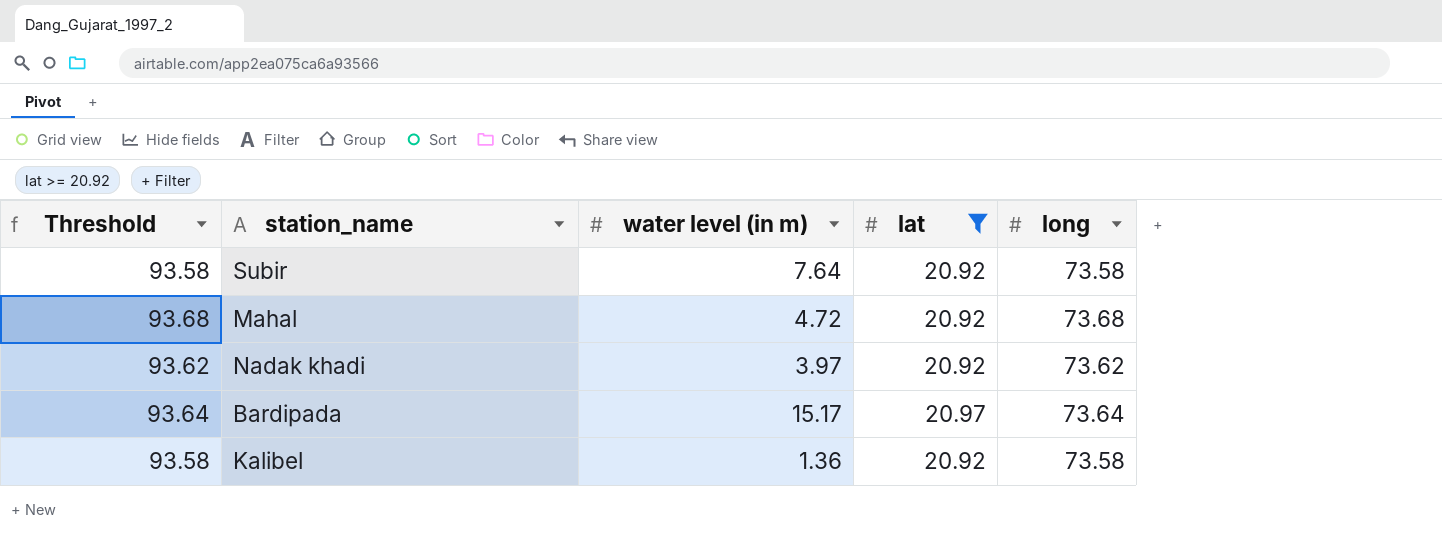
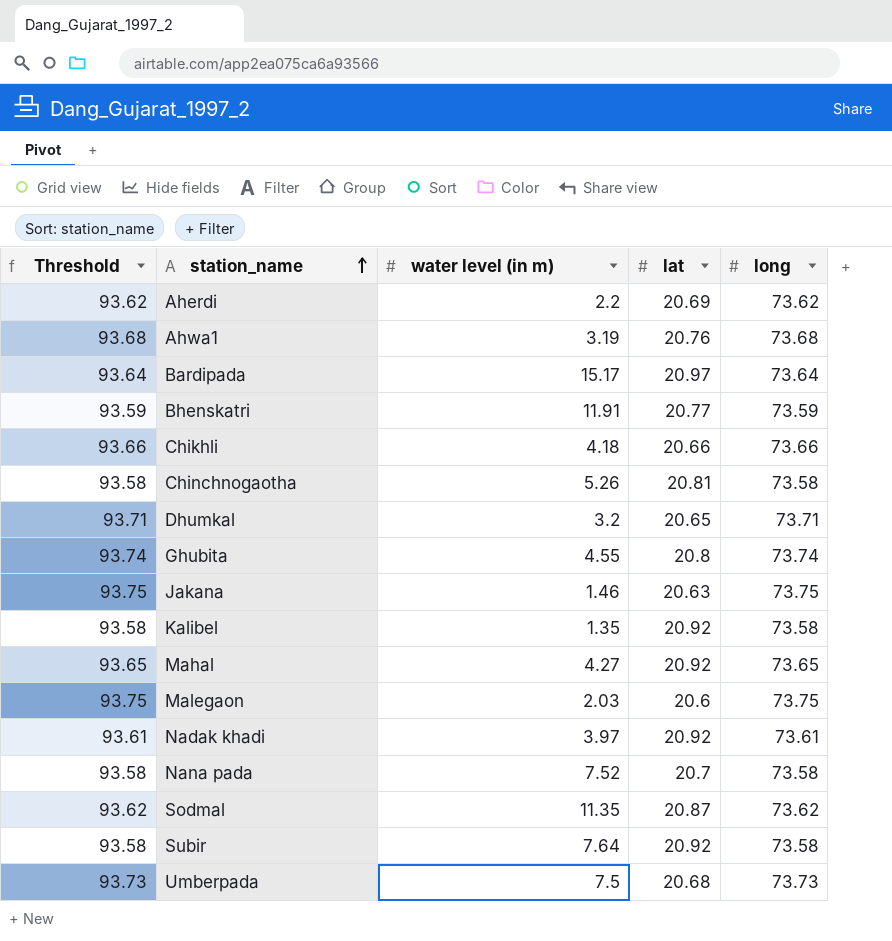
filter: lat >= 20.92 -> none
row order: none -> station_name ascending
Kalibel | water level (in m): 1.36 -> 1.35
Mahal | Threshold: 93.68 -> 93.65
Mahal | water level (in m): 4.72 -> 4.27
Mahal | long: 73.68 -> 73.65
Nadak khadi | Threshold: 93.62 -> 93.61
Nadak khadi | long: 73.62 -> 73.61

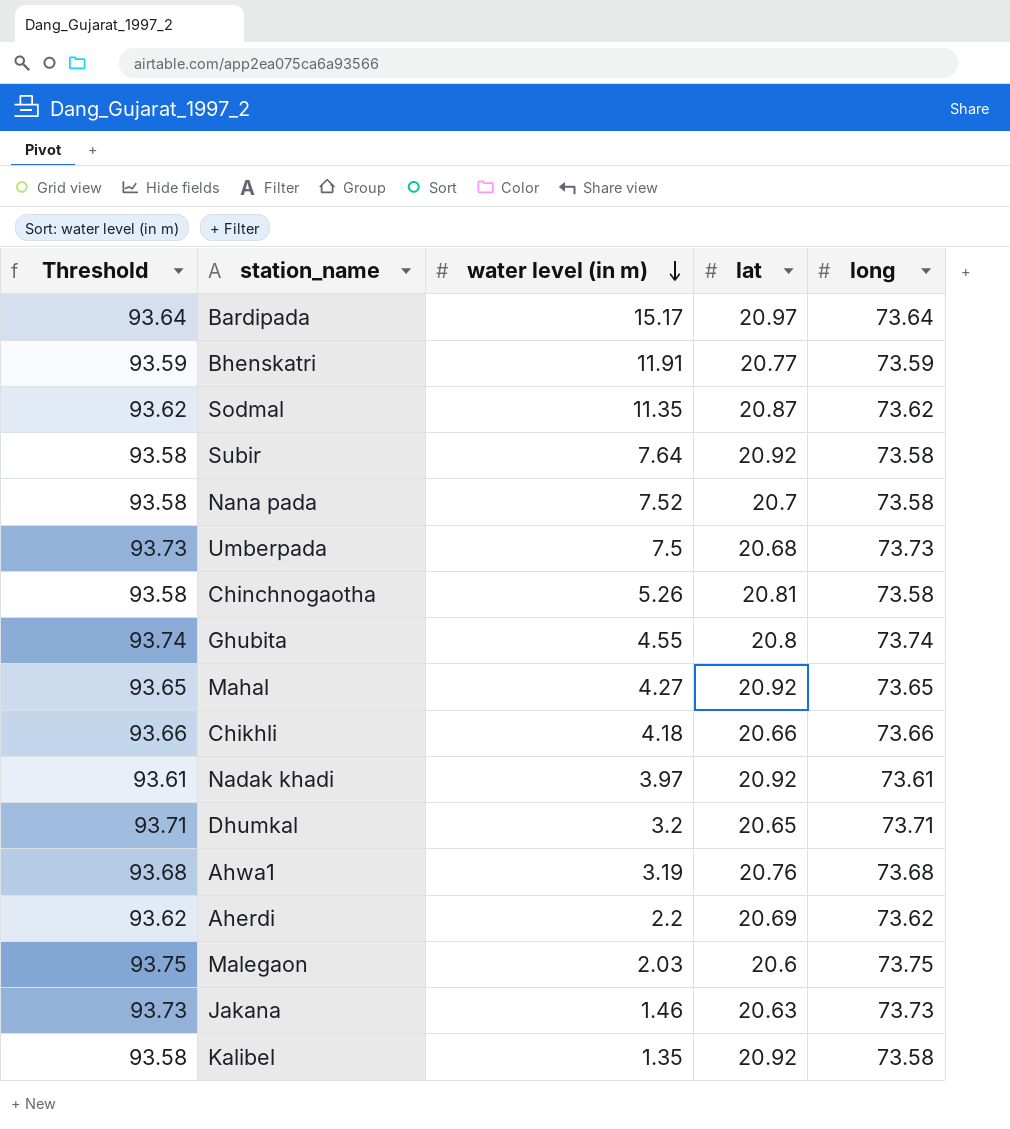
row order: station_name ascending -> water level (in m) descending
Jakana | Threshold: 93.75 -> 93.73
Jakana | long: 73.75 -> 73.73

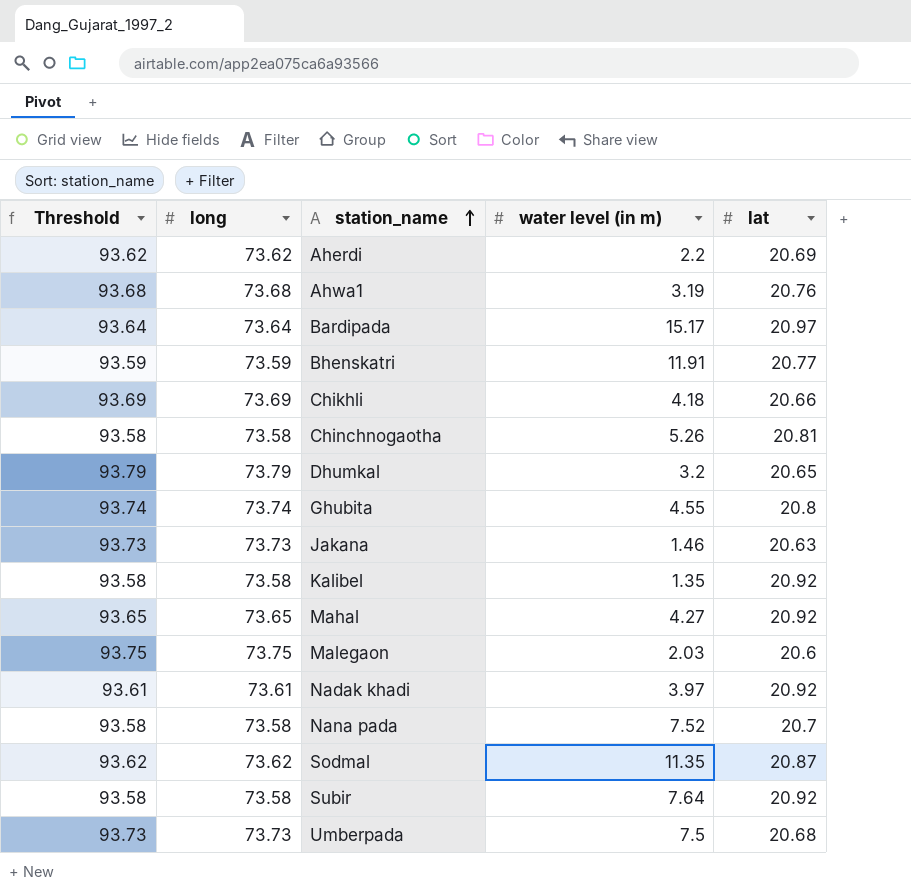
row order: water level (in m) descending -> station_name ascending
column long | position: 5 -> 2
Chikhli | Threshold: 93.66 -> 93.69
Chikhli | long: 73.66 -> 73.69
Dhumkal | Threshold: 93.71 -> 93.79
Dhumkal | long: 73.71 -> 73.79

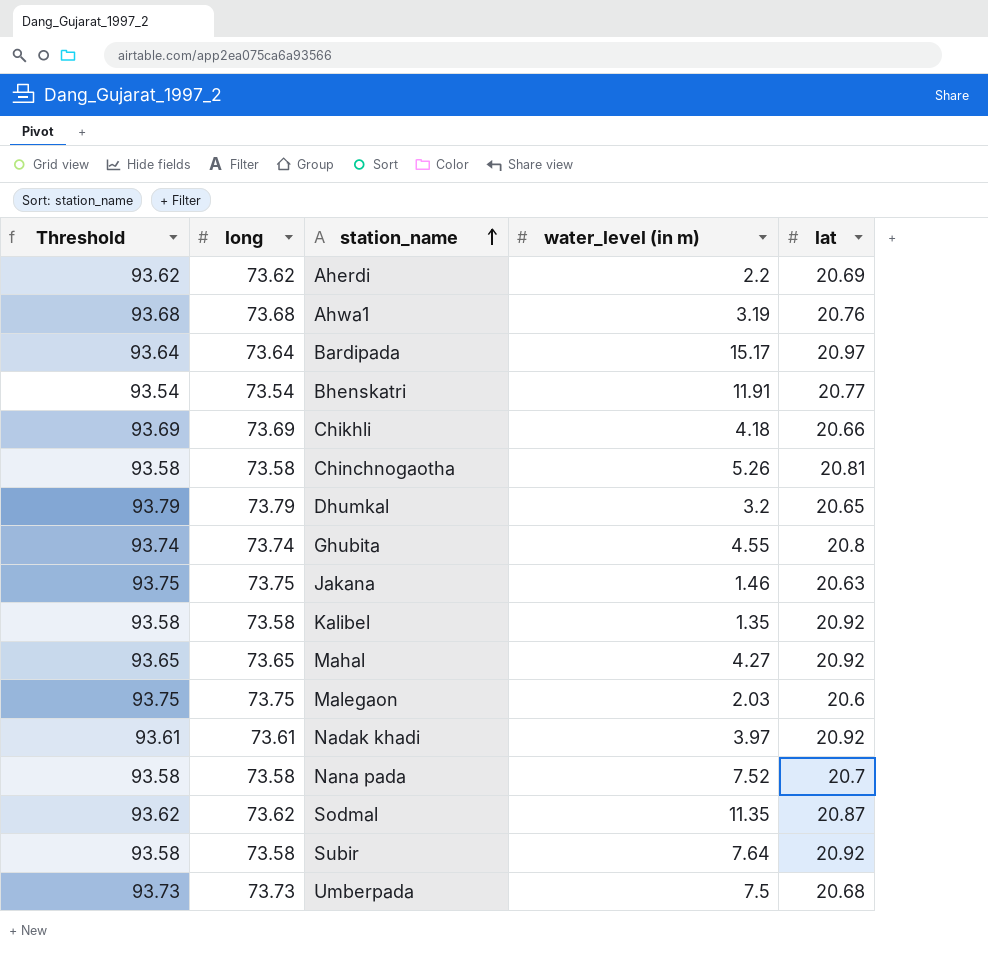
column name: water level (in m) -> water_level (in m)
Bhenskatri | Threshold: 93.59 -> 93.54
Bhenskatri | long: 73.59 -> 73.54
Jakana | Threshold: 93.73 -> 93.75
Jakana | long: 73.73 -> 73.75

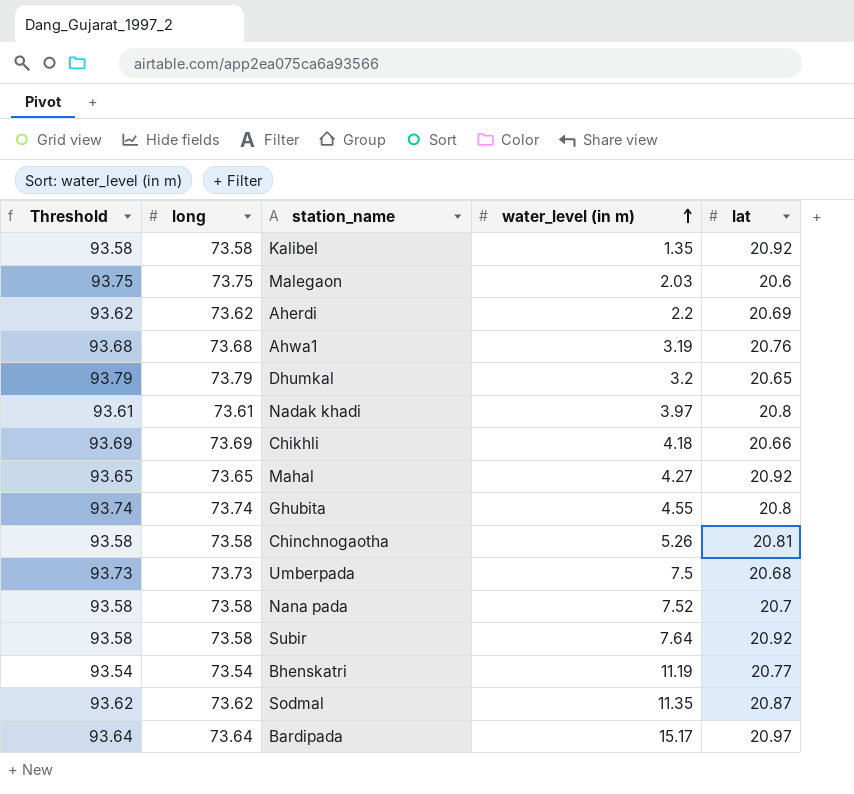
row order: station_name ascending -> water_level (in m) ascending
row Jakana: 93.75 | 73.75 | 1.46 | 20.63 -> none
Nadak khadi | lat: 20.92 -> 20.8
Bhenskatri | water_level (in m): 11.91 -> 11.19

